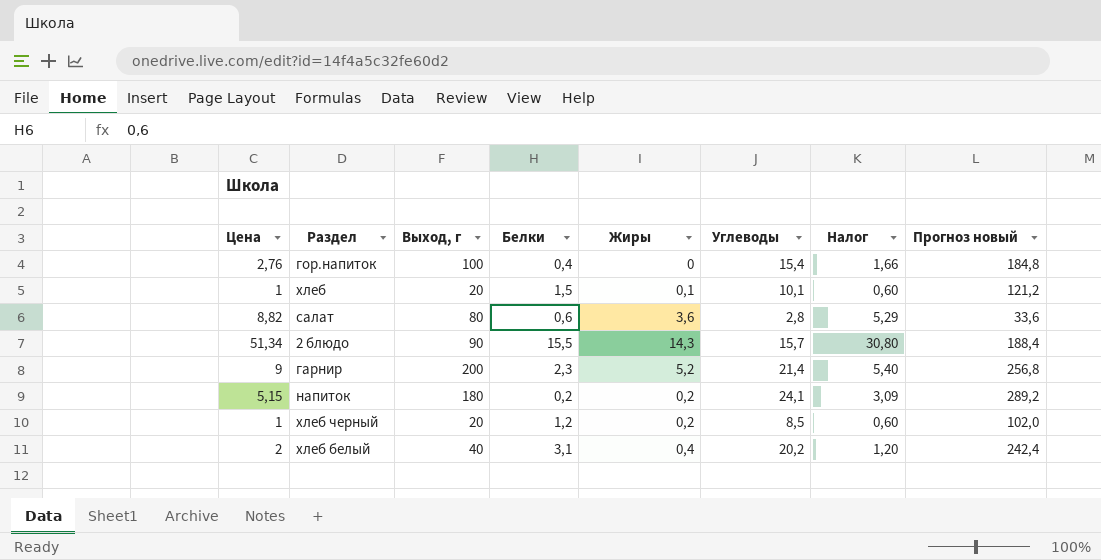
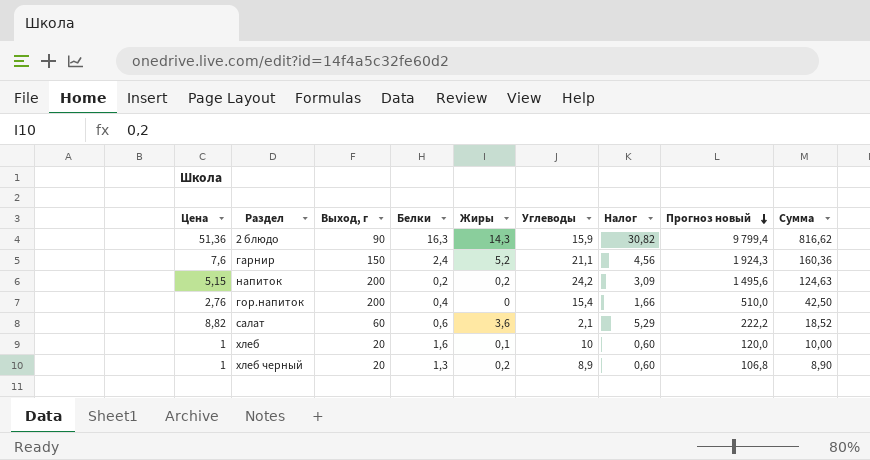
row order: none -> Прогноз новый descending
column Прогноз новый | formula: [Углеводы] * 12 -> [Сумма] * 12
column Сумма | formula: none -> [Цена] * [Углеводы]
row хлеб белый: 2 | 40 | 3,1 | 0,4 | 20,2 | 1,20 | 242,4 -> none
2 блюдо | Цена: 51,34 -> 51,36
2 блюдо | Белки: 15,5 -> 16,3
2 блюдо | Углеводы: 15,7 -> 15,9
2 блюдо | Налог: 30,80 -> 30,82
гарнир | Цена: 9 -> 7,6
гарнир | Выход, г: 200 -> 150
гарнир | Белки: 2,3 -> 2,4
гарнир | Углеводы: 21,4 -> 21,1
гарнир | Налог: 5,40 -> 4,56
напиток | Выход, г: 180 -> 200
напиток | Углеводы: 24,1 -> 24,2
гор.напиток | Выход, г: 100 -> 200
салат | Выход, г: 80 -> 60
салат | Углеводы: 2,8 -> 2,1
хлеб | Белки: 1,5 -> 1,6
хлеб | Углеводы: 10,1 -> 10
хлеб черный | Белки: 1,2 -> 1,3
хлеб черный | Углеводы: 8,5 -> 8,9

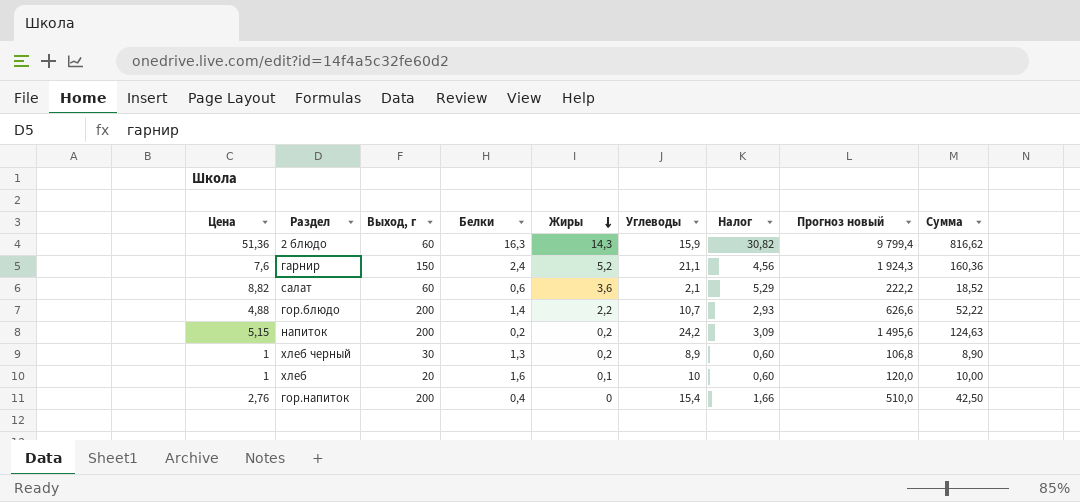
row order: Прогноз новый descending -> Жиры descending
2 блюдо | Выход, г: 90 -> 60
row гор.блюдо: none -> 4,88 | 200 | 1,4 | 2,2 | 10,7 | 2,93 | 626,6 | 52,22
хлеб черный | Выход, г: 20 -> 30

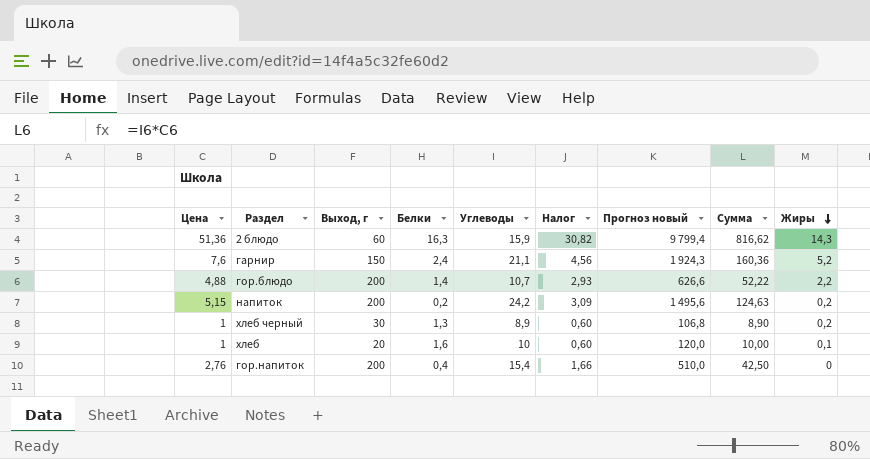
column Жиры | position: 5 -> 9
row салат: 8,82 | 60 | 0,6 | 3,6 | 2,1 | 5,29 | 222,2 | 18,52 -> none

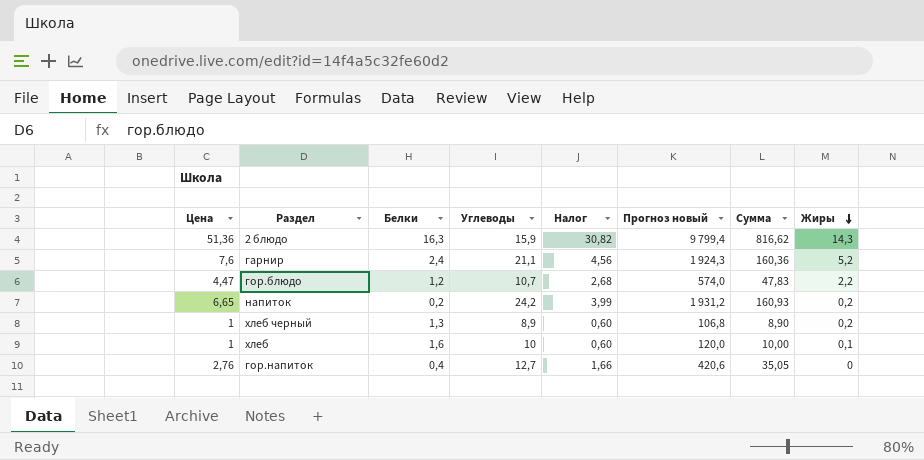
column Выход, г | position: 3 -> none
гор.блюдо | Цена: 4,88 -> 4,47
гор.блюдо | Белки: 1,4 -> 1,2
гор.блюдо | Налог: 2,93 -> 2,68
гор.блюдо | Прогноз новый: 626,6 -> 574,0
гор.блюдо | Сумма: 52,22 -> 47,83
напиток | Цена: 5,15 -> 6,65
напиток | Налог: 3,09 -> 3,99
напиток | Прогноз новый: 1 495,6 -> 1 931,2
напиток | Сумма: 124,63 -> 160,93
гор.напиток | Углеводы: 15,4 -> 12,7
гор.напиток | Прогноз новый: 510,0 -> 420,6
гор.напиток | Сумма: 42,50 -> 35,05

